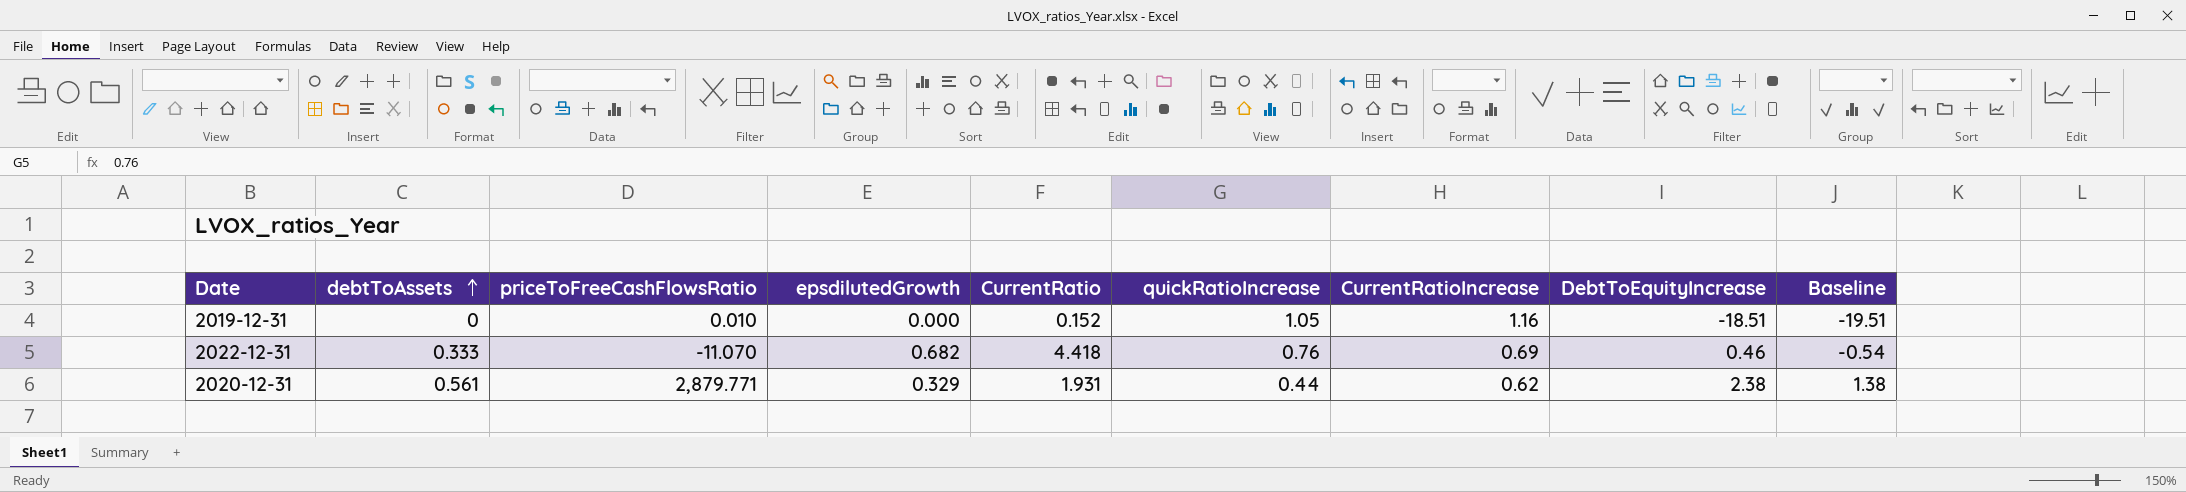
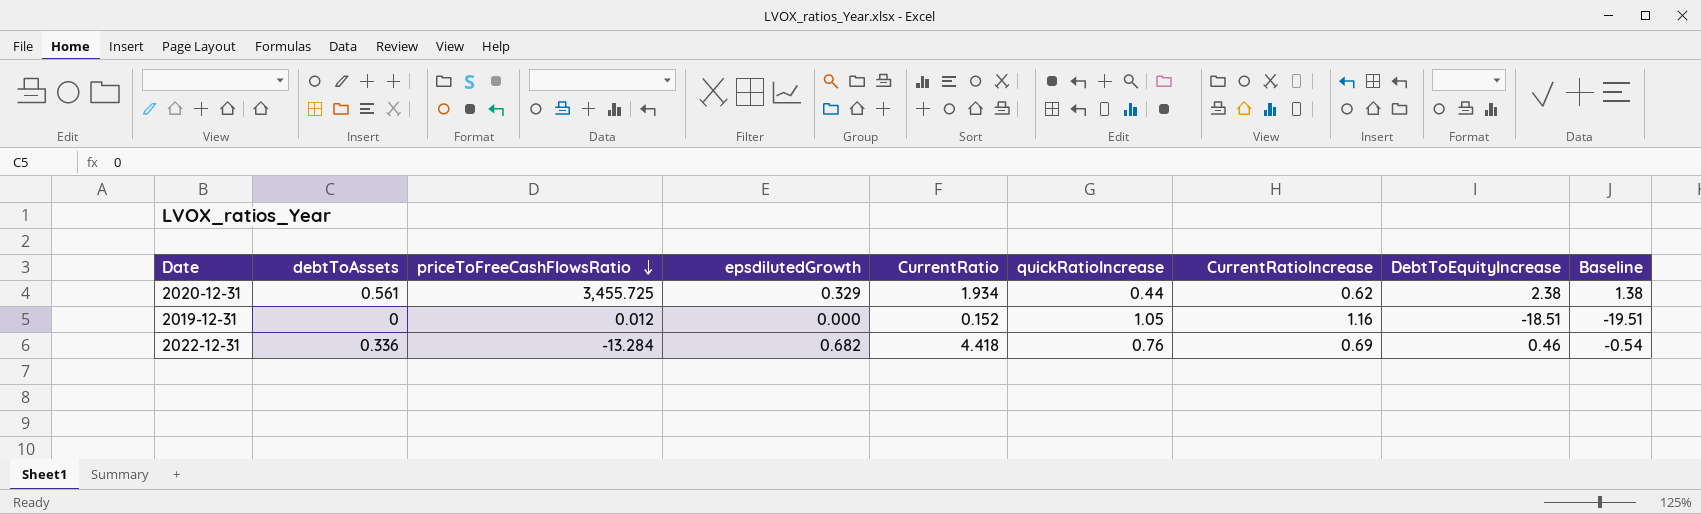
row order: debtToAssets ascending -> priceToFreeCashFlowsRatio descending
2020-12-31 | priceToFreeCashFlowsRatio: 2,879.771 -> 3,455.725
2020-12-31 | CurrentRatio: 1.931 -> 1.934
2019-12-31 | priceToFreeCashFlowsRatio: 0.010 -> 0.012
2022-12-31 | debtToAssets: 0.333 -> 0.336
2022-12-31 | priceToFreeCashFlowsRatio: -11.070 -> -13.284

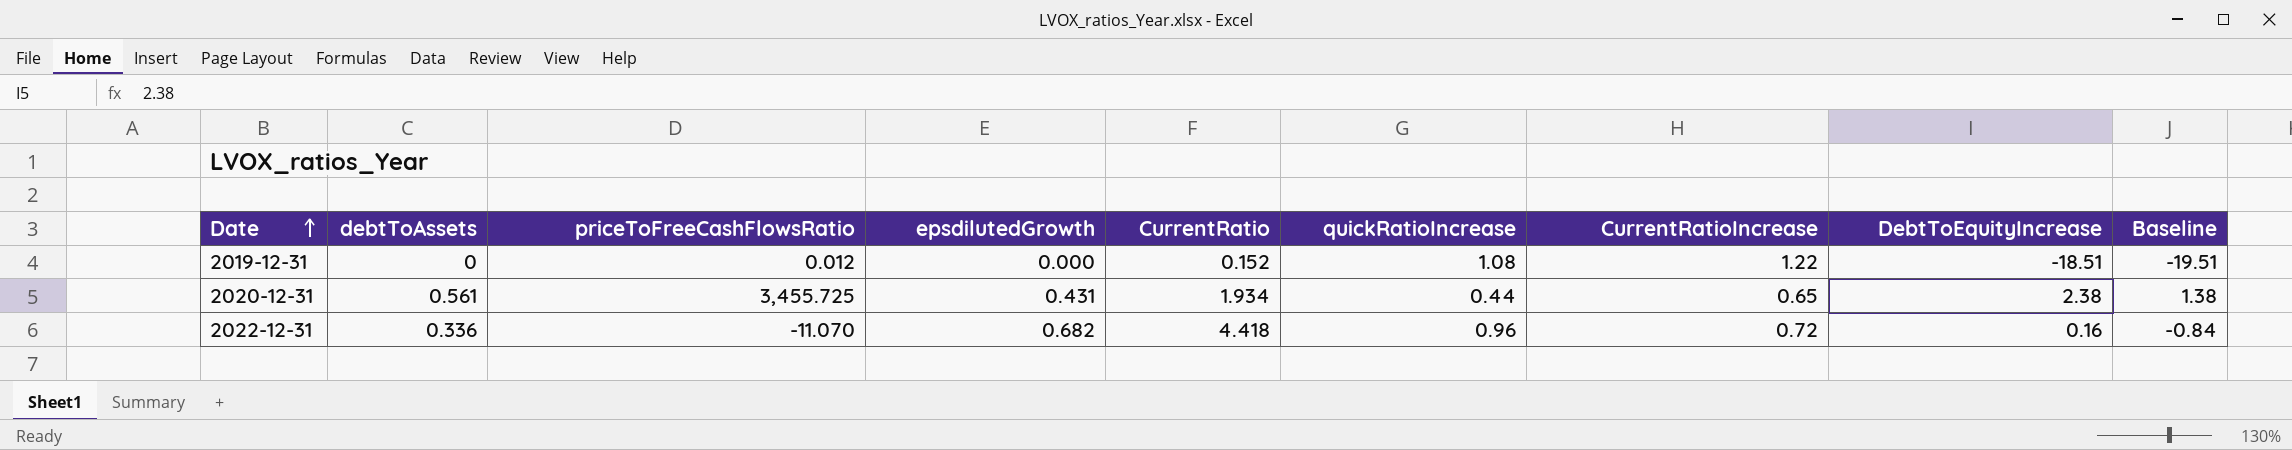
row order: priceToFreeCashFlowsRatio descending -> Date ascending
2019-12-31 | quickRatioIncrease: 1.05 -> 1.08
2019-12-31 | CurrentRatioIncrease: 1.16 -> 1.22
2020-12-31 | epsdilutedGrowth: 0.329 -> 0.431
2020-12-31 | CurrentRatioIncrease: 0.62 -> 0.65
2022-12-31 | priceToFreeCashFlowsRatio: -13.284 -> -11.070
2022-12-31 | quickRatioIncrease: 0.76 -> 0.96
2022-12-31 | CurrentRatioIncrease: 0.69 -> 0.72
2022-12-31 | DebtToEquityIncrease: 0.46 -> 0.16
2022-12-31 | Baseline: -0.54 -> -0.84

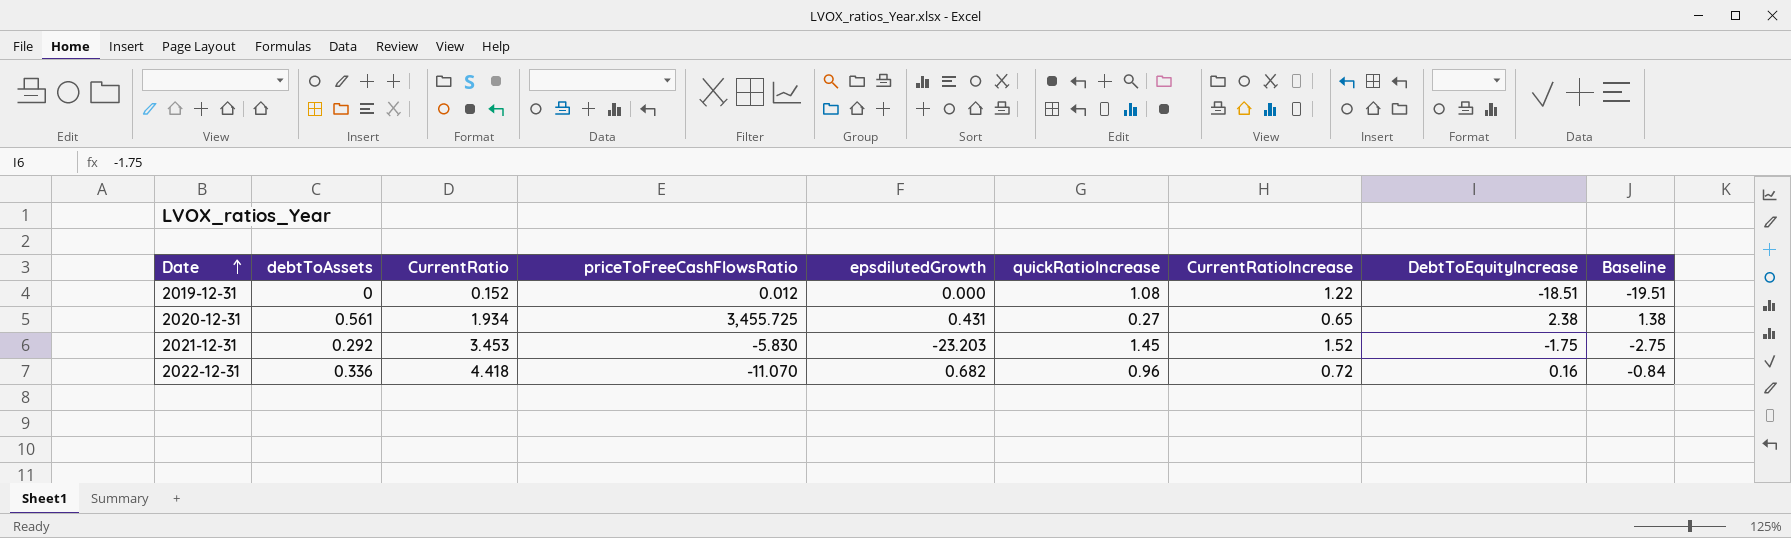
column CurrentRatio | position: 5 -> 3
2020-12-31 | quickRatioIncrease: 0.44 -> 0.27
row 2021-12-31: none -> 0.292 | 3.453 | -5.830 | -23.203 | 1.45 | 1.52 | -1.75 | -2.75

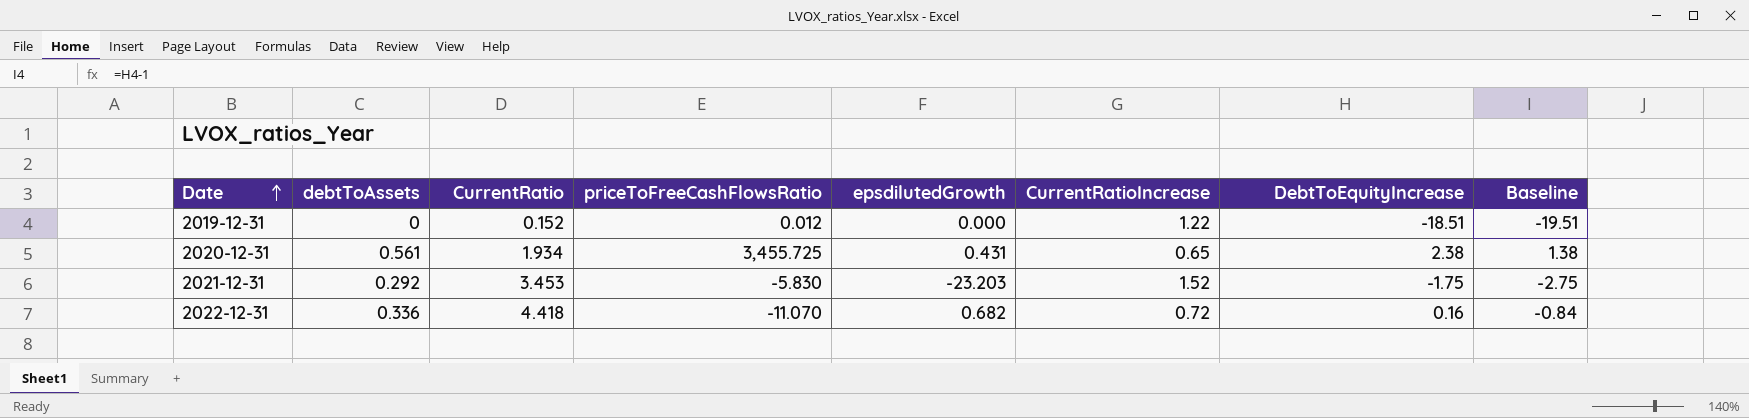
column quickRatioIncrease | position: 6 -> none

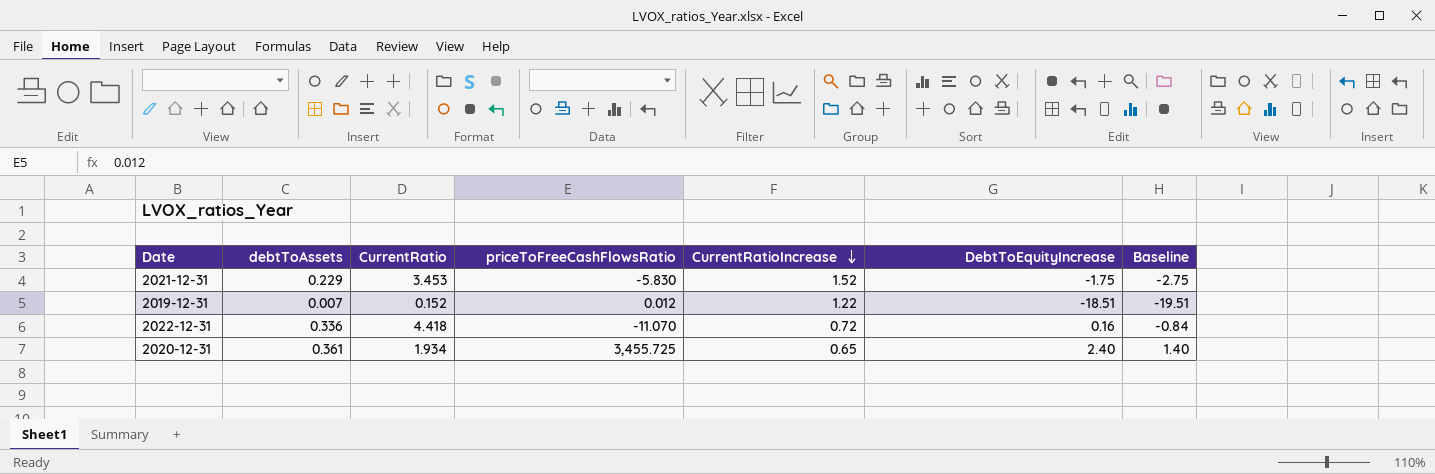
row order: Date ascending -> CurrentRatioIncrease descending
column epsdilutedGrowth | position: 5 -> none
2021-12-31 | debtToAssets: 0.292 -> 0.229
2019-12-31 | debtToAssets: 0 -> 0.007
2020-12-31 | debtToAssets: 0.561 -> 0.361
2020-12-31 | DebtToEquityIncrease: 2.38 -> 2.40
2020-12-31 | Baseline: 1.38 -> 1.40

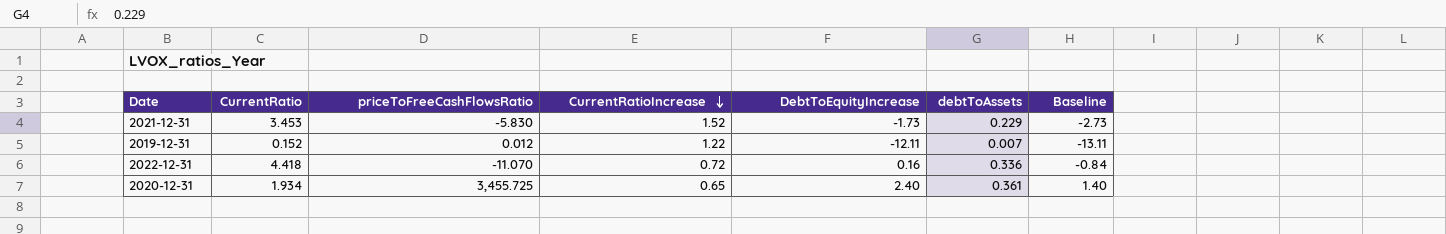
column debtToAssets | position: 2 -> 6
2021-12-31 | DebtToEquityIncrease: -1.75 -> -1.73
2021-12-31 | Baseline: -2.75 -> -2.73
2019-12-31 | DebtToEquityIncrease: -18.51 -> -12.11
2019-12-31 | Baseline: -19.51 -> -13.11

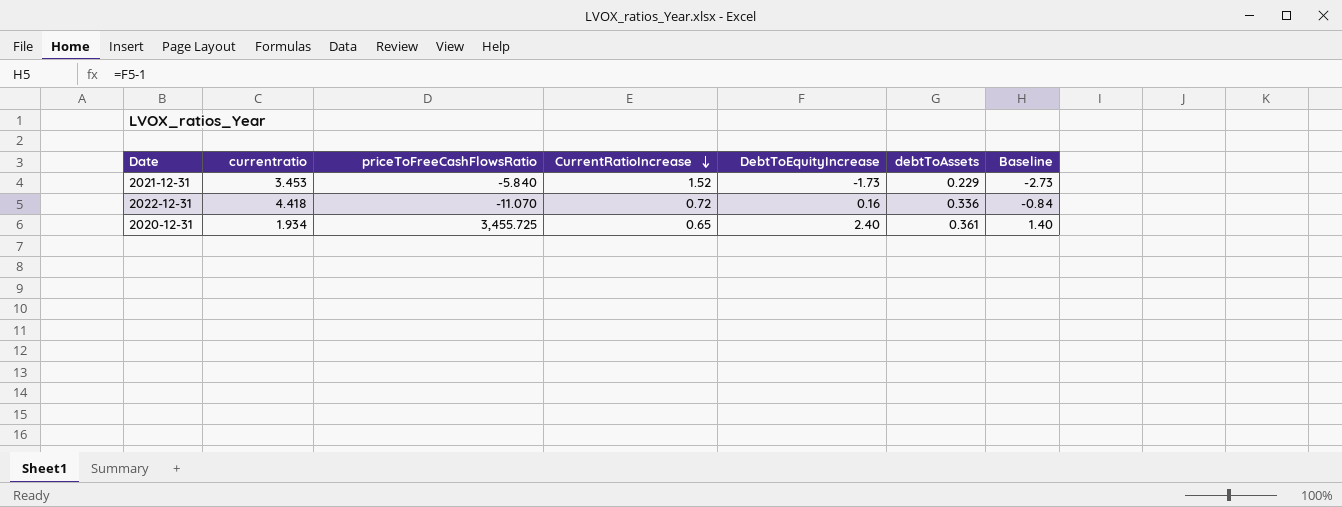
column name: CurrentRatio -> currentratio
row 2019-12-31: 0.152 | 0.012 | 1.22 | -12.11 | 0.007 | -13.11 -> none
2021-12-31 | priceToFreeCashFlowsRatio: -5.830 -> -5.840

